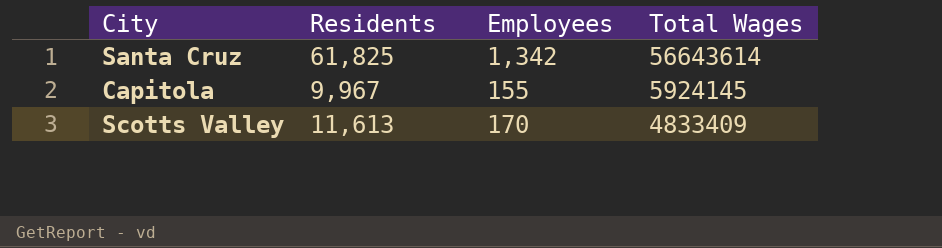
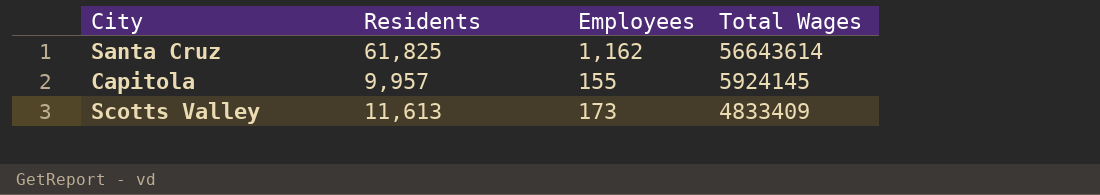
Santa Cruz | Employees: 1,342 -> 1,162
Capitola | Residents: 9,967 -> 9,957
Scotts Valley | Employees: 170 -> 173

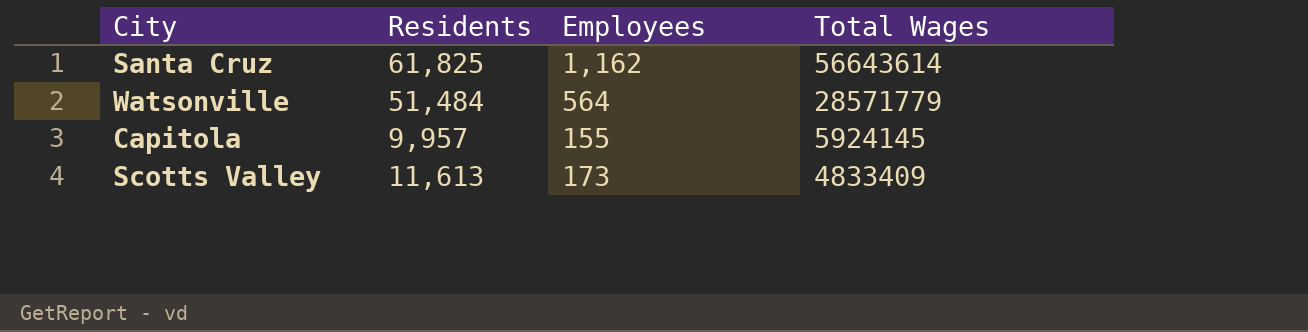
row Watsonville: none -> 51,484 | 564 | 28571779

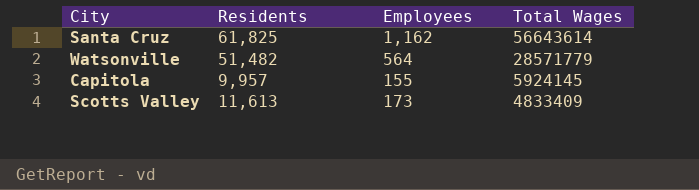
Watsonville | Residents: 51,484 -> 51,482

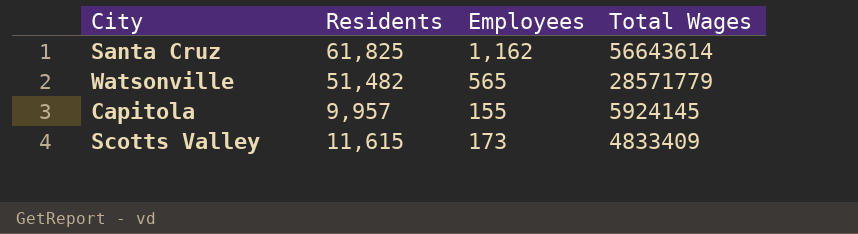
Watsonville | Employees: 564 -> 565
Scotts Valley | Residents: 11,613 -> 11,615

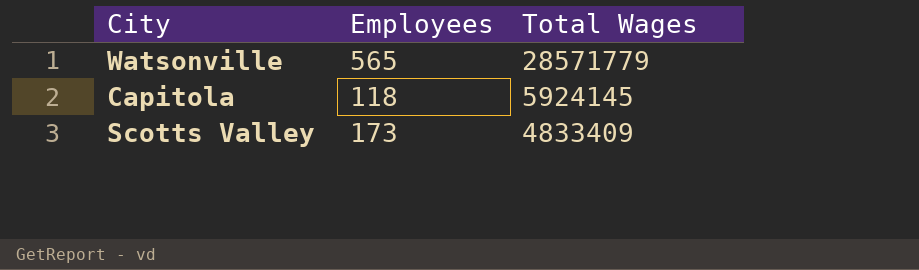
column Residents | position: 2 -> none
row Santa Cruz: 61,825 | 1,162 | 56643614 -> none
Capitola | Employees: 155 -> 118

